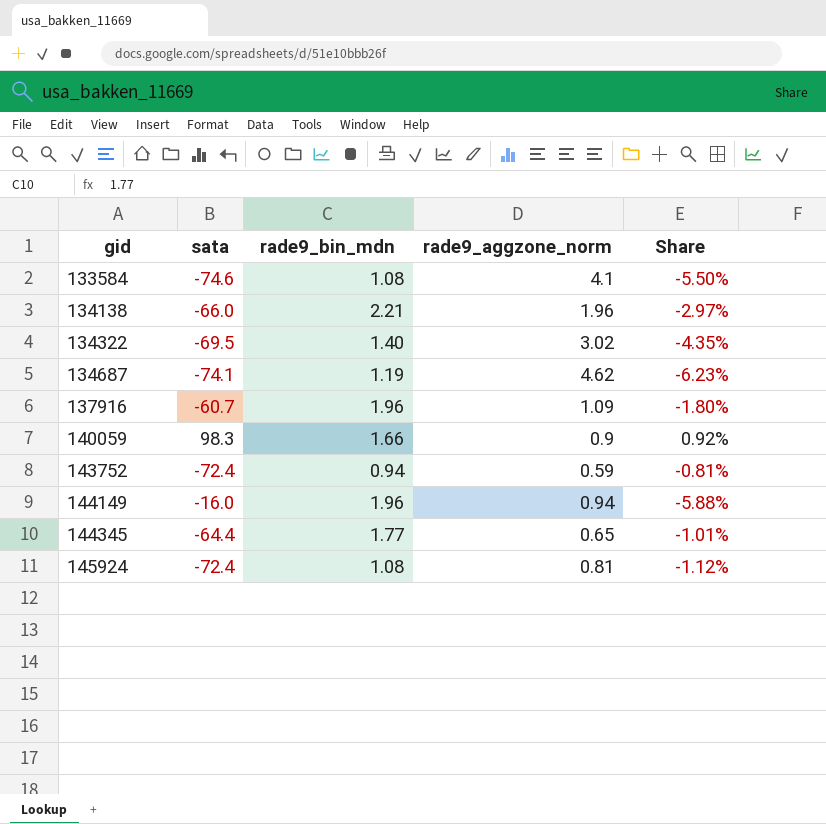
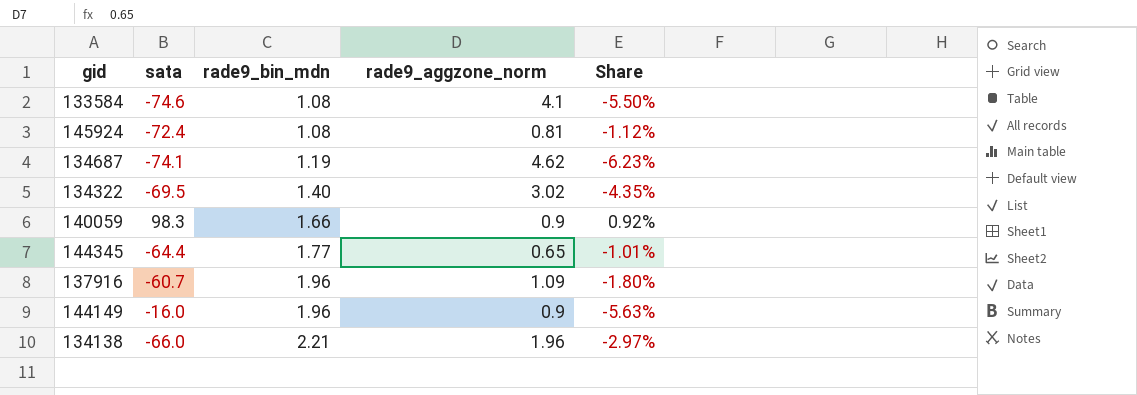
row order: gid ascending -> rade9_bin_mdn ascending
row 143752: -72.4 | 0.94 | 0.59 | -0.81% -> none
144149 | rade9_aggzone_norm: 0.94 -> 0.9
144149 | Share: -5.88% -> -5.63%

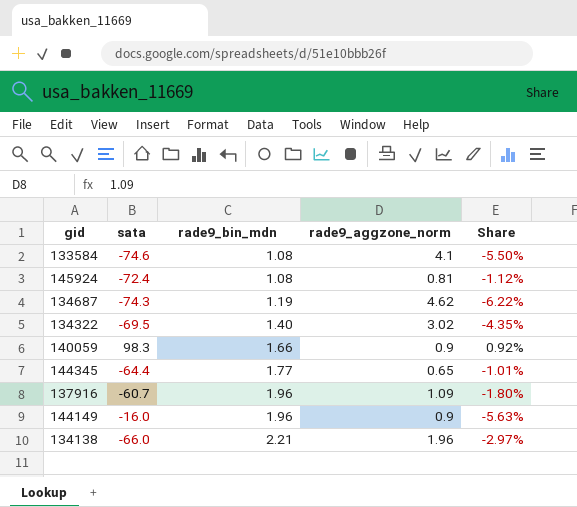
134687 | sata: -74.1 -> -74.3
134687 | Share: -6.23% -> -6.22%

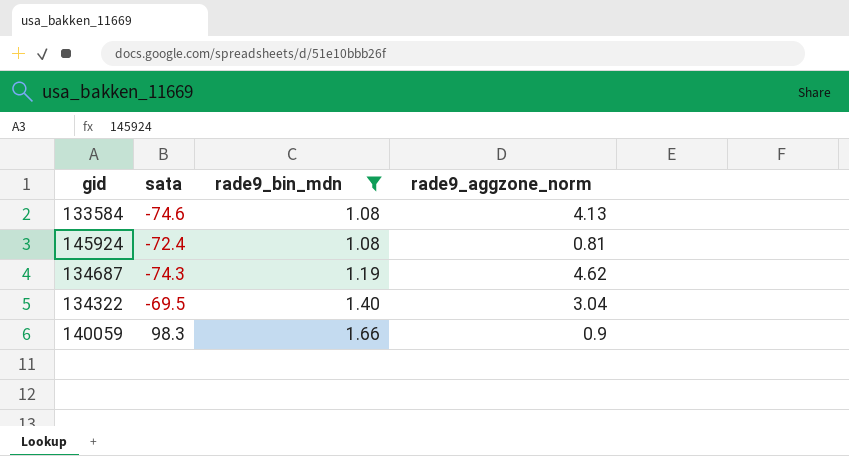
filter: none -> rade9_bin_mdn <= 1.66
column Share | formula: [rade9_aggzone_norm] / [sata] -> none
133584 | rade9_aggzone_norm: 4.1 -> 4.13
134322 | rade9_aggzone_norm: 3.02 -> 3.04

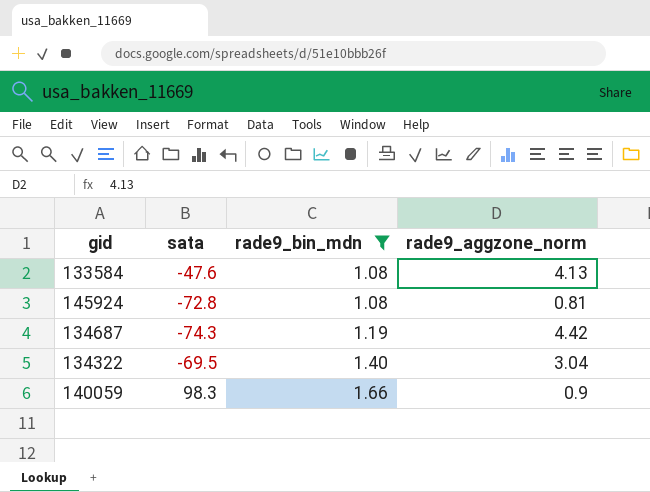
133584 | sata: -74.6 -> -47.6
145924 | sata: -72.4 -> -72.8
134687 | rade9_aggzone_norm: 4.62 -> 4.42

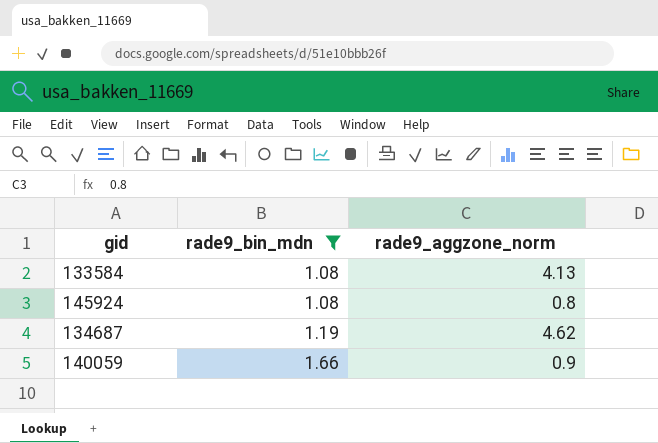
column sata | position: 2 -> none
row 134322: -69.5 | 1.40 | 3.04 -> none
145924 | rade9_aggzone_norm: 0.81 -> 0.8
134687 | rade9_aggzone_norm: 4.42 -> 4.62

